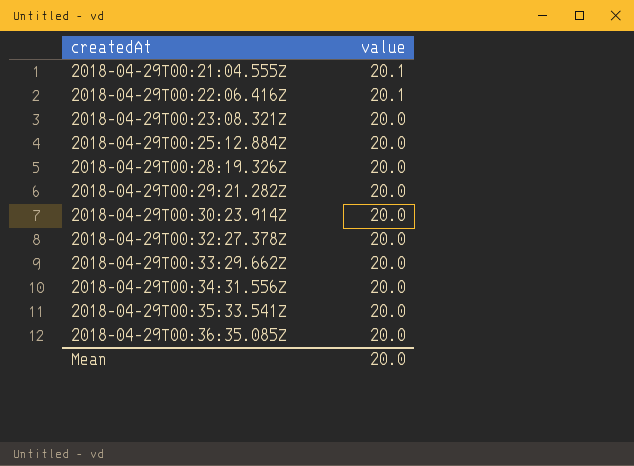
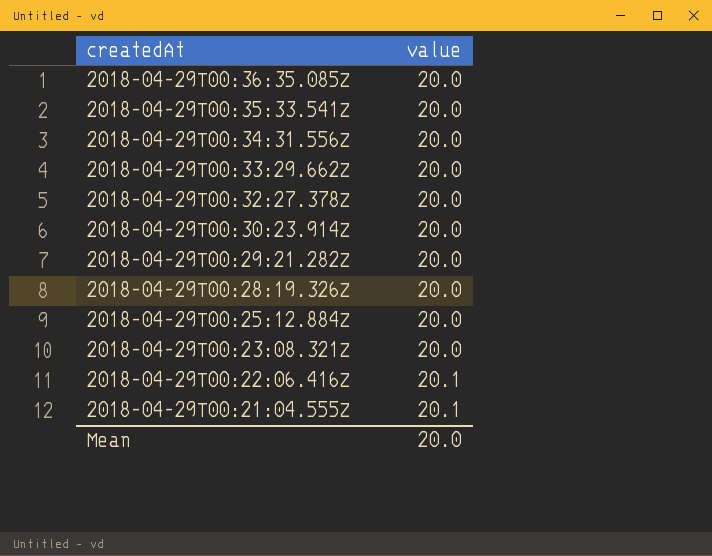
row order: createdAt ascending -> createdAt descending

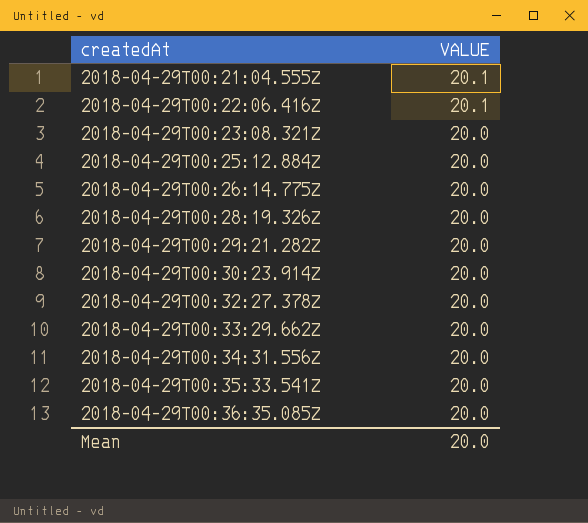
row order: createdAt descending -> createdAt ascending
column name: value -> VALUE
row 2018-04-29T00:26:14.775Z: none -> 20.0

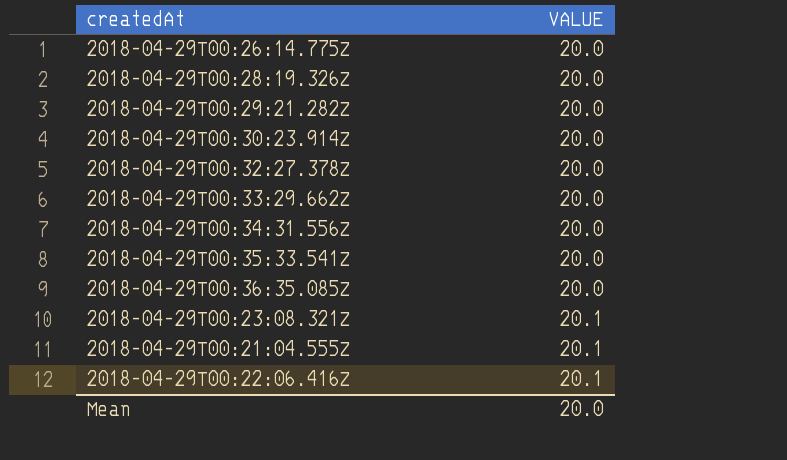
row order: createdAt ascending -> VALUE ascending
row 2018-04-29T00:25:12.884Z: 20.0 -> none
2018-04-29T00:23:08.321Z | VALUE: 20.0 -> 20.1

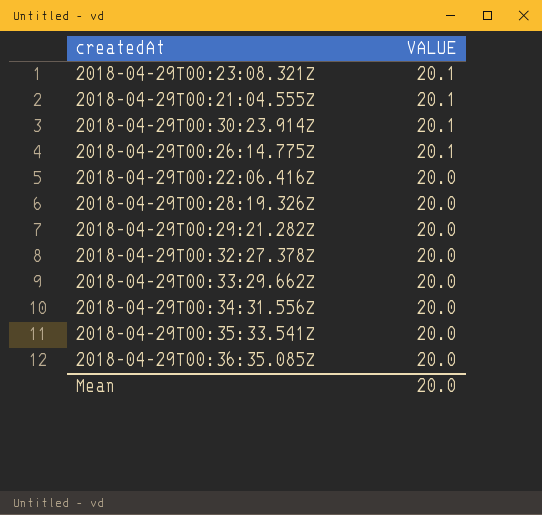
row order: VALUE ascending -> VALUE descending
2018-04-29T00:30:23.914Z | VALUE: 20.0 -> 20.1
2018-04-29T00:26:14.775Z | VALUE: 20.0 -> 20.1
2018-04-29T00:22:06.416Z | VALUE: 20.1 -> 20.0

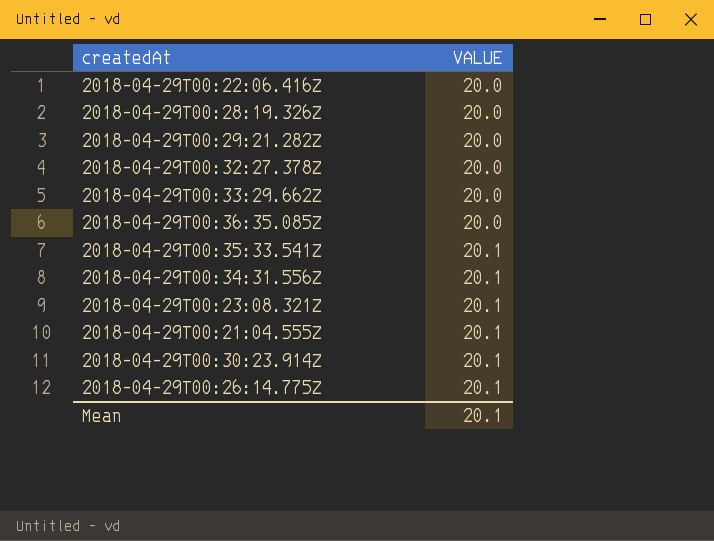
row order: VALUE descending -> VALUE ascending
2018-04-29T00:35:33.541Z | VALUE: 20.0 -> 20.1
2018-04-29T00:34:31.556Z | VALUE: 20.0 -> 20.1
Mean | VALUE: 20.0 -> 20.1

